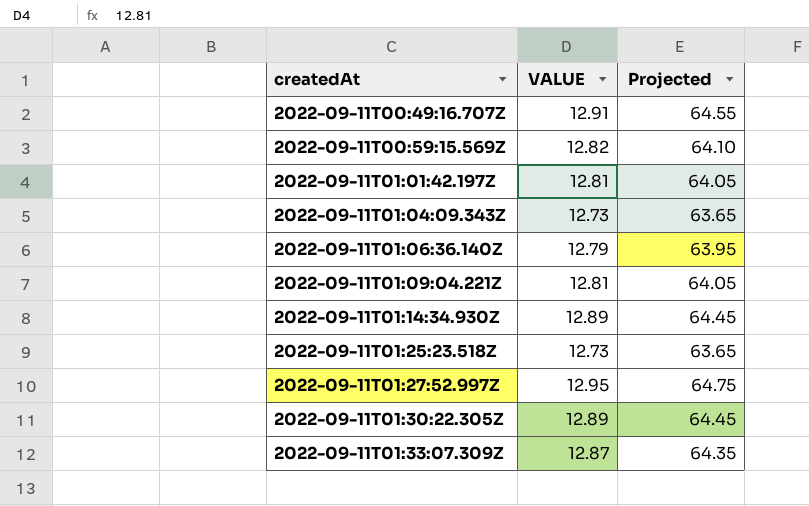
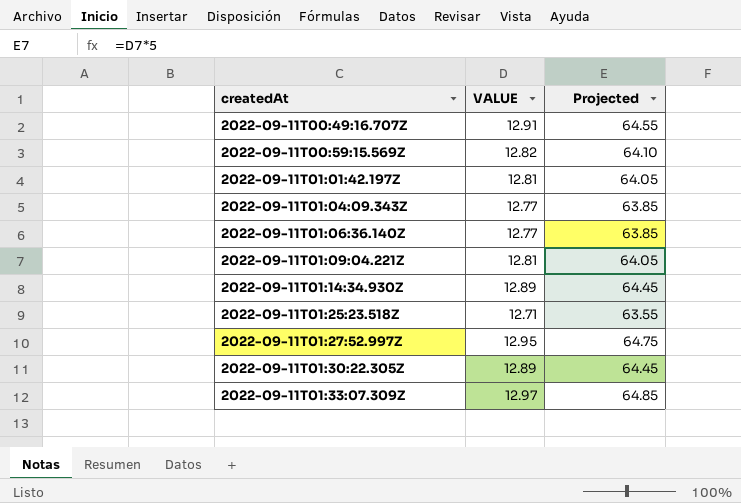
2022-09-11T01:04:09.343Z | VALUE: 12.73 -> 12.77
2022-09-11T01:04:09.343Z | Projected: 63.65 -> 63.85
2022-09-11T01:06:36.140Z | VALUE: 12.79 -> 12.77
2022-09-11T01:06:36.140Z | Projected: 63.95 -> 63.85
2022-09-11T01:25:23.518Z | VALUE: 12.73 -> 12.71
2022-09-11T01:25:23.518Z | Projected: 63.65 -> 63.55
2022-09-11T01:33:07.309Z | VALUE: 12.87 -> 12.97
2022-09-11T01:33:07.309Z | Projected: 64.35 -> 64.85

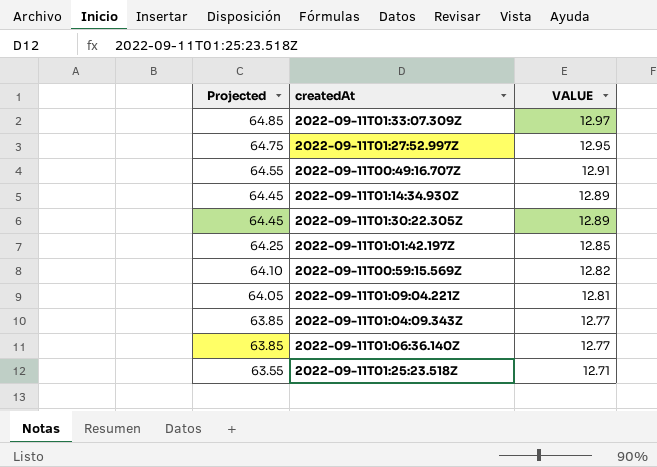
row order: createdAt ascending -> Projected descending
column Projected | position: 3 -> 1
2022-09-11T01:01:42.197Z | Projected: 64.05 -> 64.25
2022-09-11T01:01:42.197Z | VALUE: 12.81 -> 12.85

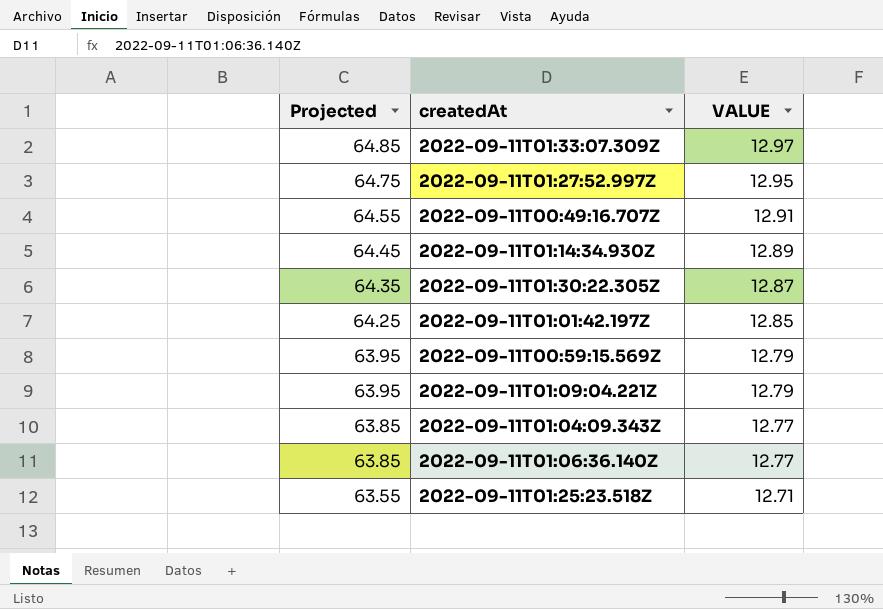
2022-09-11T01:30:22.305Z | Projected: 64.45 -> 64.35
2022-09-11T01:30:22.305Z | VALUE: 12.89 -> 12.87
2022-09-11T00:59:15.569Z | Projected: 64.10 -> 63.95
2022-09-11T00:59:15.569Z | VALUE: 12.82 -> 12.79
2022-09-11T01:09:04.221Z | Projected: 64.05 -> 63.95
2022-09-11T01:09:04.221Z | VALUE: 12.81 -> 12.79

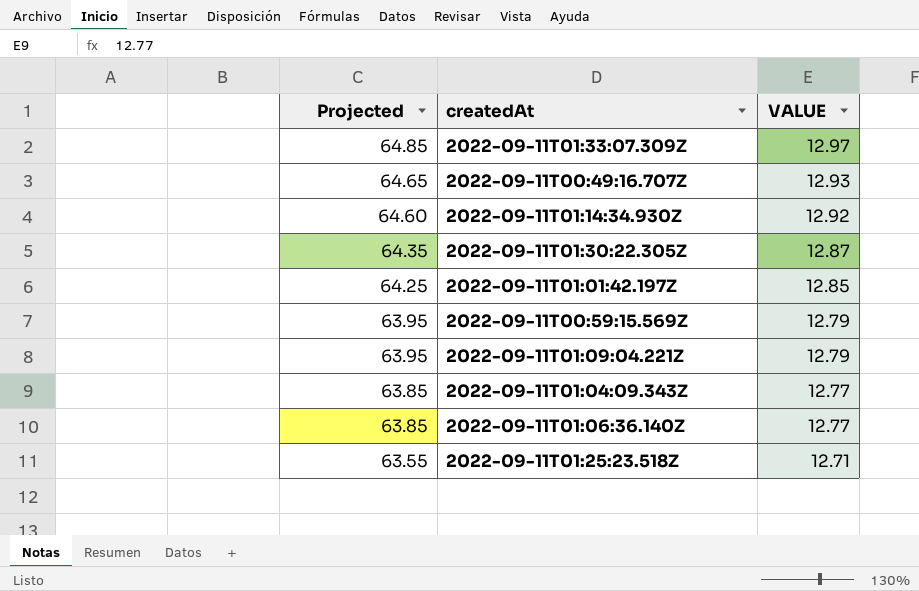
row 2022-09-11T01:27:52.997Z: 64.75 | 12.95 -> none
2022-09-11T00:49:16.707Z | Projected: 64.55 -> 64.65
2022-09-11T00:49:16.707Z | VALUE: 12.91 -> 12.93
2022-09-11T01:14:34.930Z | Projected: 64.45 -> 64.60
2022-09-11T01:14:34.930Z | VALUE: 12.89 -> 12.92

